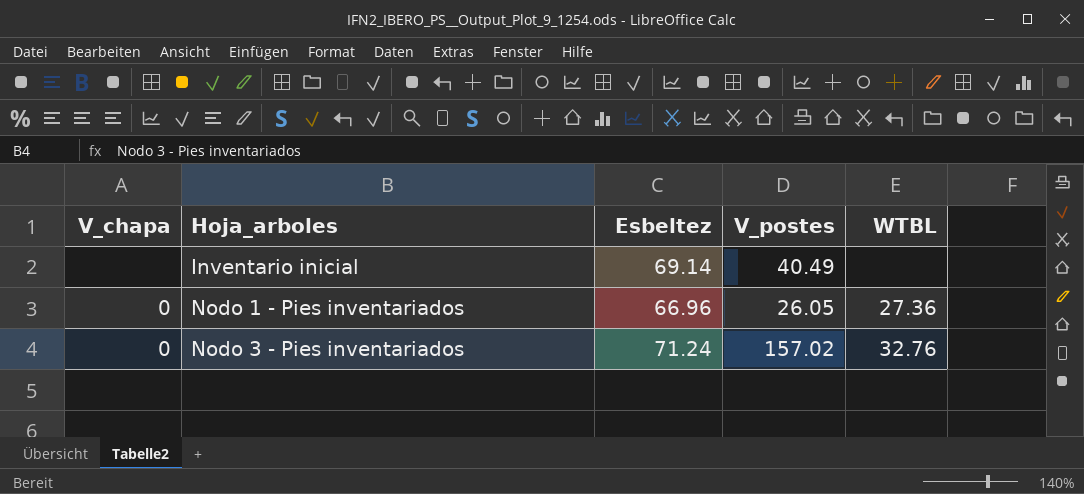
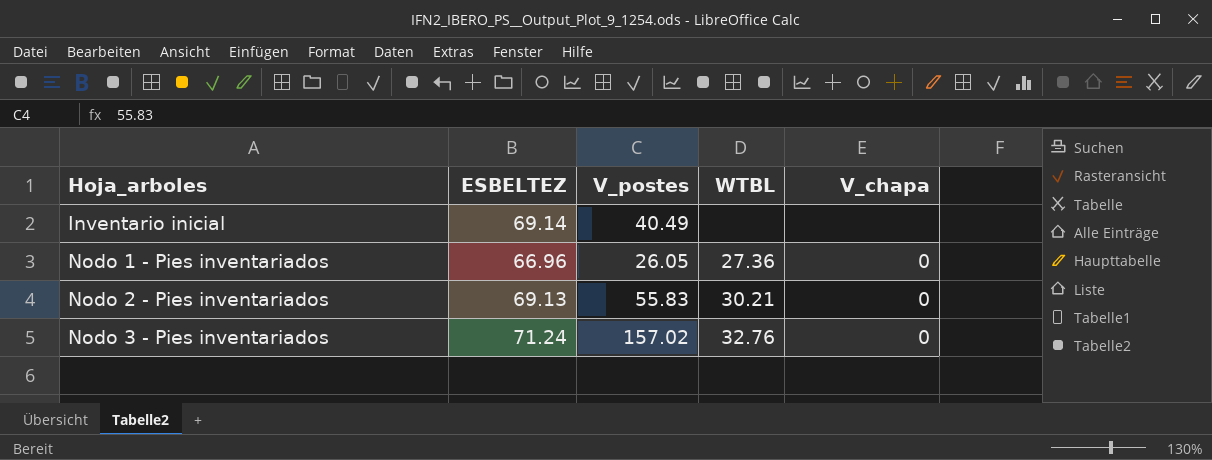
column name: Esbeltez -> ESBELTEZ
column V_chapa | position: 1 -> 5
row Nodo 2 - Pies inventariados: none -> 69.13 | 55.83 | 30.21 | 0

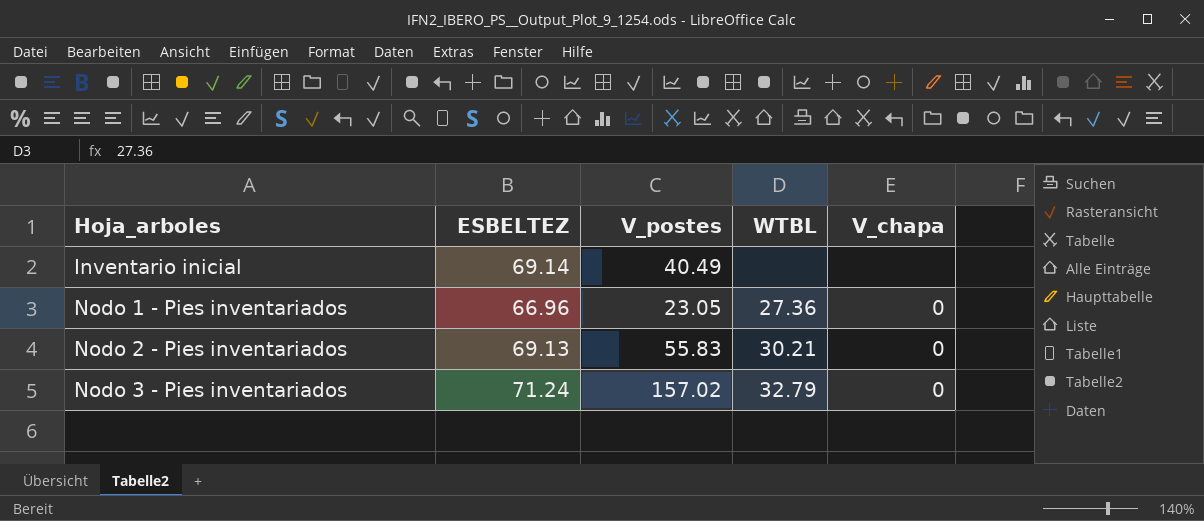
Nodo 1 - Pies inventariados | V_postes: 26.05 -> 23.05
Nodo 3 - Pies inventariados | WTBL: 32.76 -> 32.79

